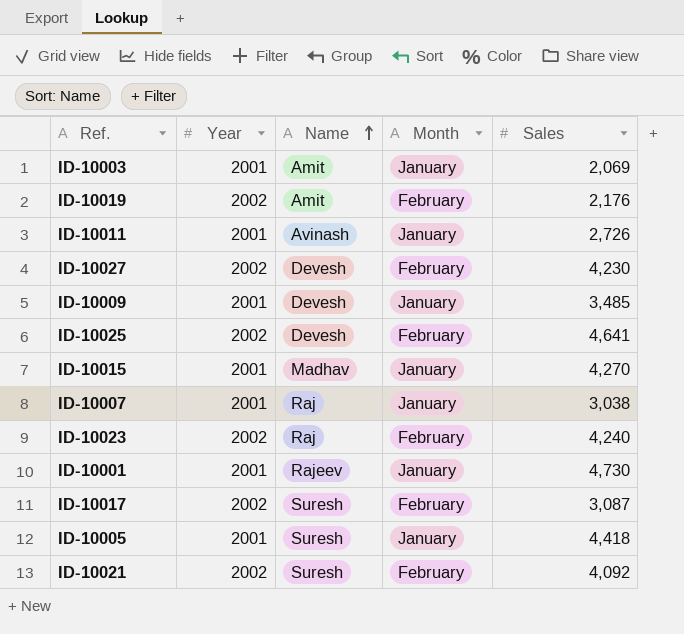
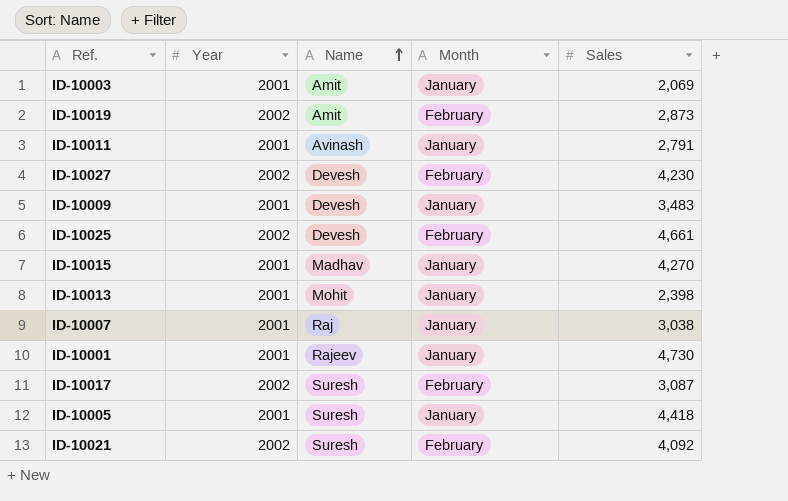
row ID-10023: 2002 | Raj | February | 4,240 -> none
ID-10019 | Sales: 2,176 -> 2,873
ID-10011 | Sales: 2,726 -> 2,791
ID-10009 | Sales: 3,485 -> 3,483
ID-10025 | Sales: 4,641 -> 4,661
row ID-10013: none -> 2001 | Mohit | January | 2,398

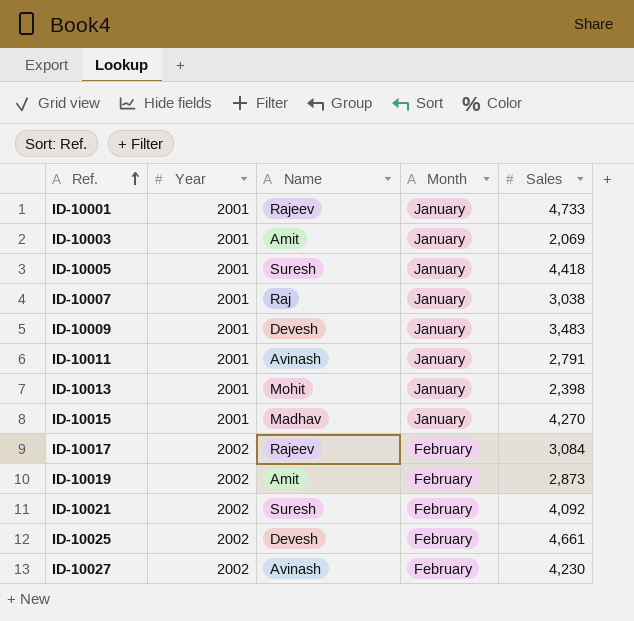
row order: Name ascending -> Ref. ascending
ID-10001 | Sales: 4,730 -> 4,733
ID-10017 | Name: Suresh -> Rajeev
ID-10017 | Sales: 3,087 -> 3,084
ID-10027 | Name: Devesh -> Avinash

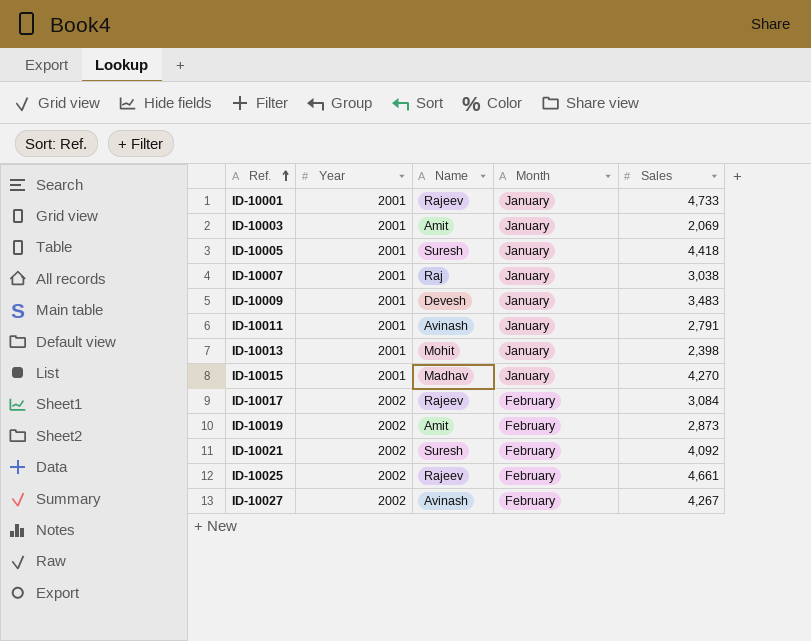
ID-10025 | Name: Devesh -> Rajeev
ID-10027 | Sales: 4,230 -> 4,267

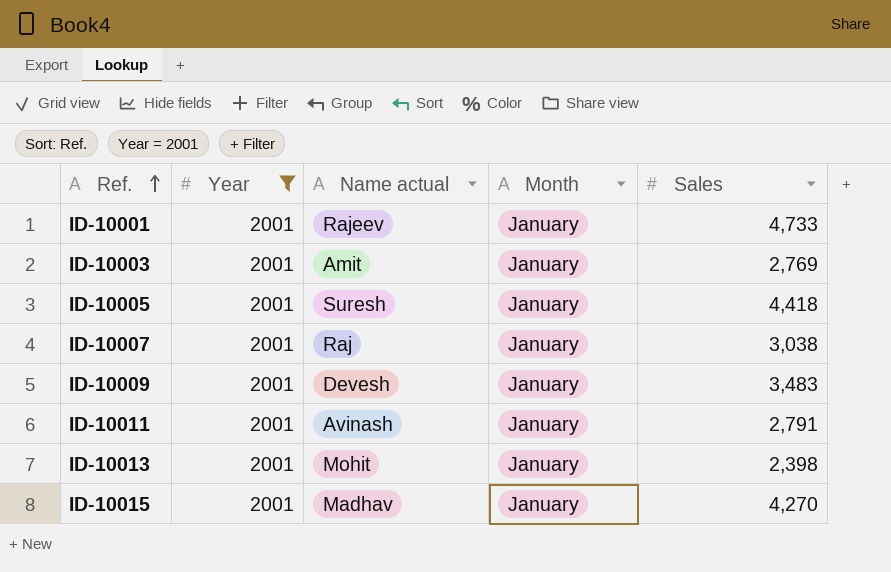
filter: none -> Year = 2001
column name: Name -> Name actual
ID-10003 | Sales: 2,069 -> 2,769

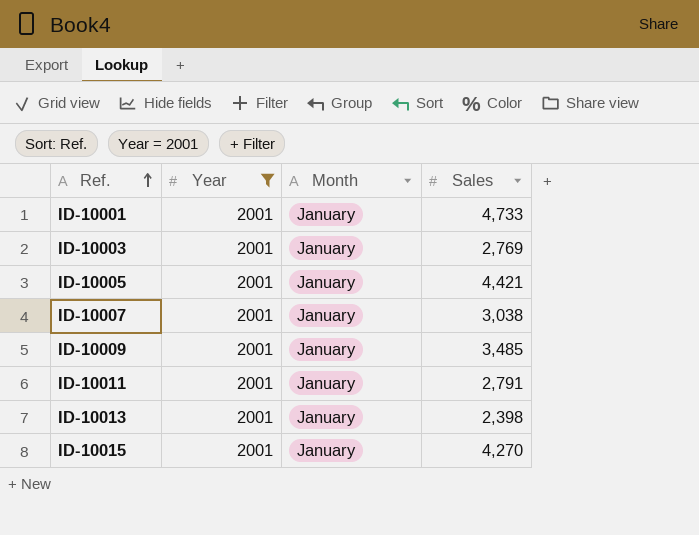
column Name actual | position: 3 -> none
ID-10005 | Sales: 4,418 -> 4,421
ID-10009 | Sales: 3,483 -> 3,485

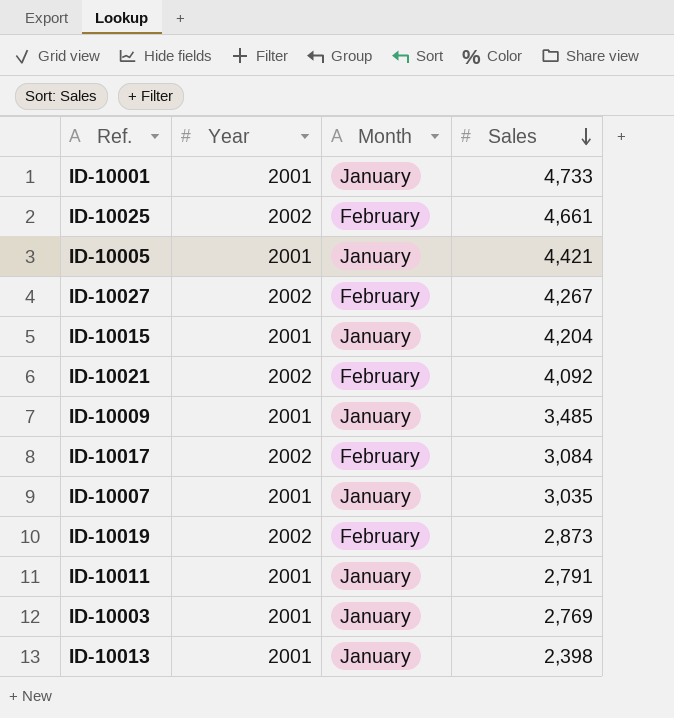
filter: Year = 2001 -> none
row order: Ref. ascending -> Sales descending
ID-10015 | Sales: 4,270 -> 4,204
ID-10007 | Sales: 3,038 -> 3,035

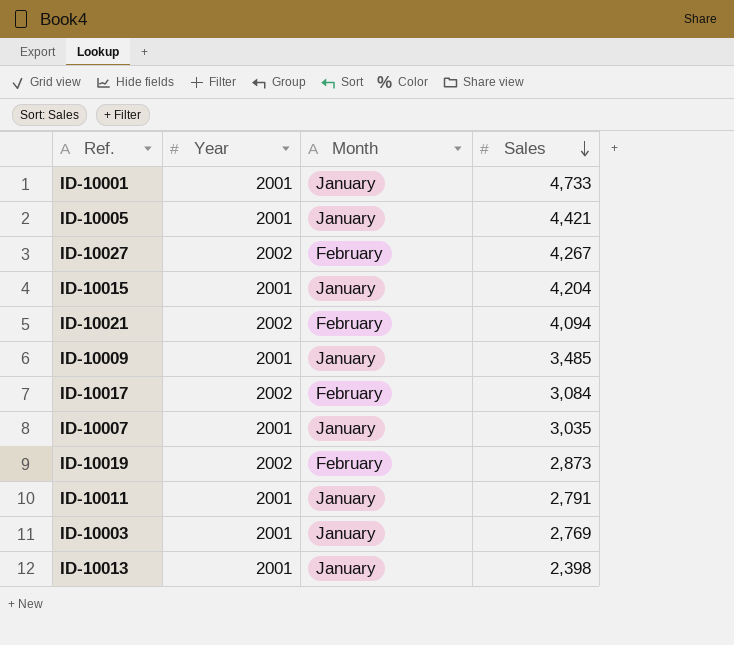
row ID-10025: 2002 | February | 4,661 -> none
ID-10021 | Sales: 4,092 -> 4,094

